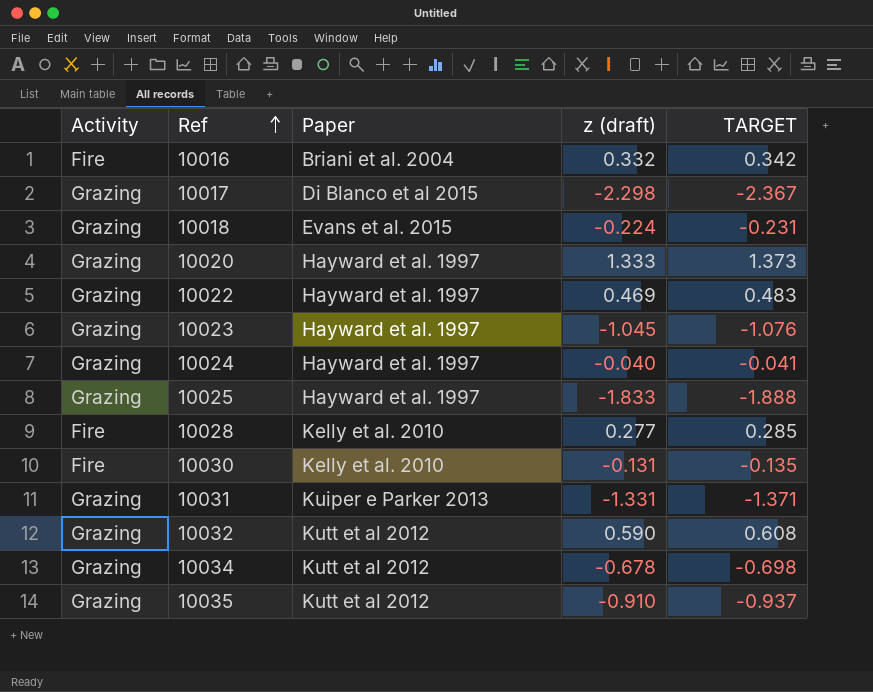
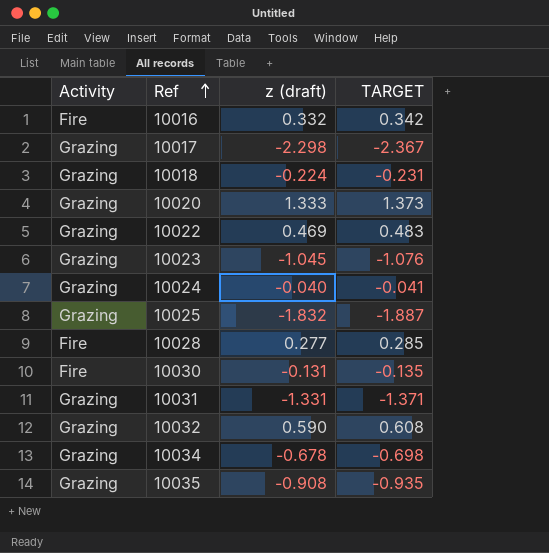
column Paper | position: 3 -> none
10025 | z (draft): -1.833 -> -1.832
10025 | TARGET: -1.888 -> -1.887
10035 | z (draft): -0.910 -> -0.908
10035 | TARGET: -0.937 -> -0.935

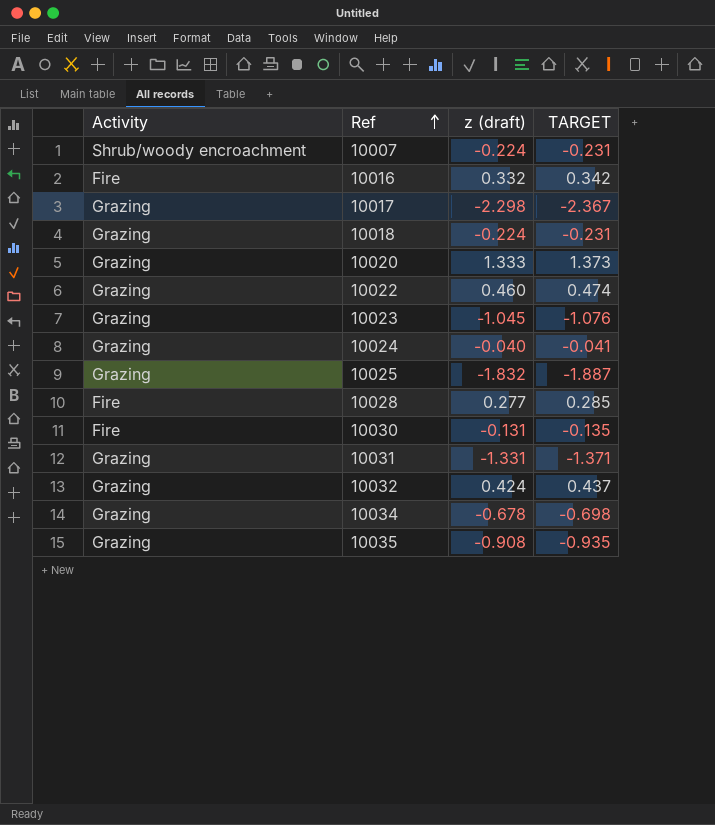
row 10007: none -> Shrub/woody encroachment | -0.224 | -0.231
10022 | z (draft): 0.469 -> 0.460
10022 | TARGET: 0.483 -> 0.474
10032 | z (draft): 0.590 -> 0.424
10032 | TARGET: 0.608 -> 0.437

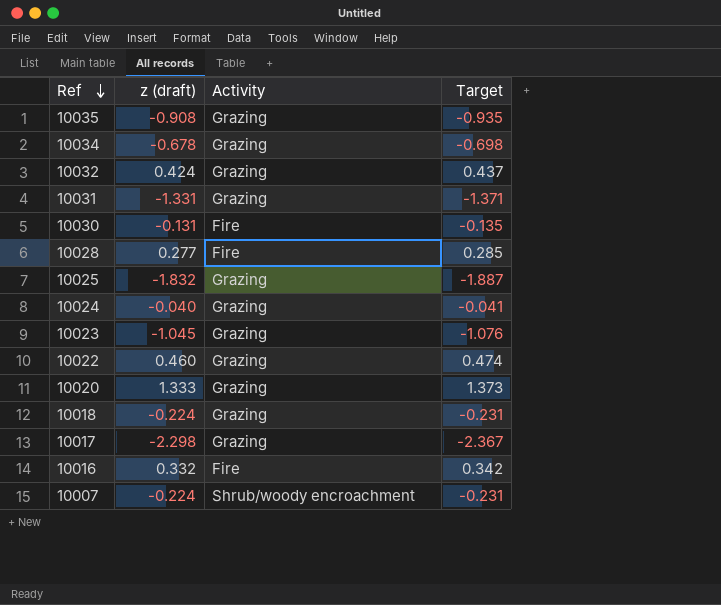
row order: Ref ascending -> Ref descending
column Activity | position: 1 -> 3
column name: TARGET -> Target

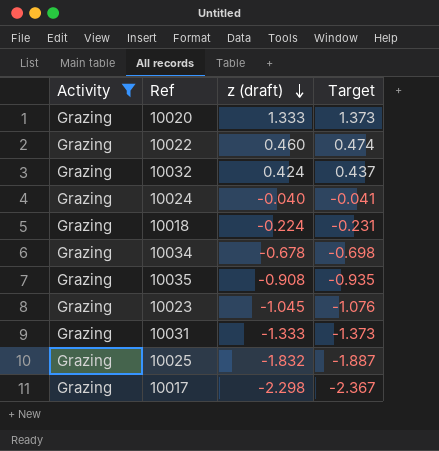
filter: none -> Activity = Grazing
row order: Ref descending -> z (draft) descending
column Activity | position: 3 -> 1
10031 | z (draft): -1.331 -> -1.333
10031 | Target: -1.371 -> -1.373

